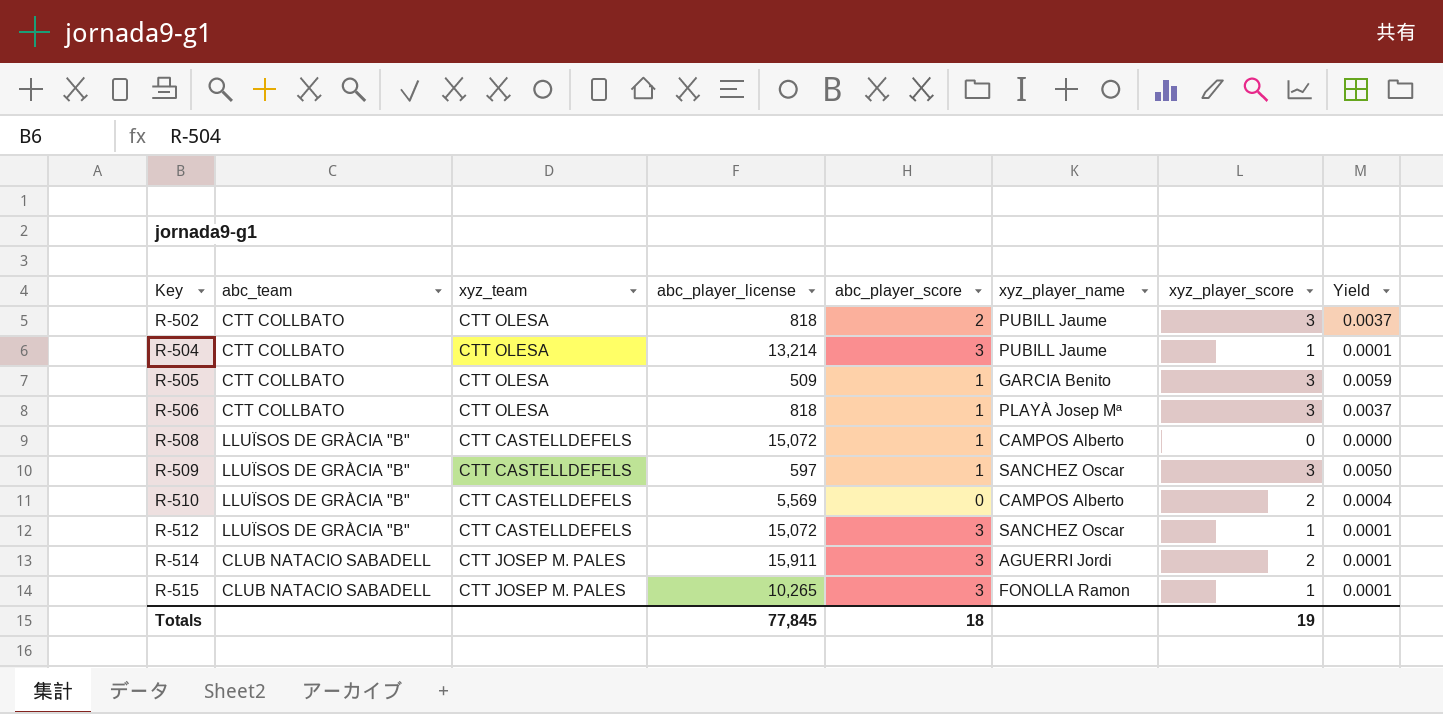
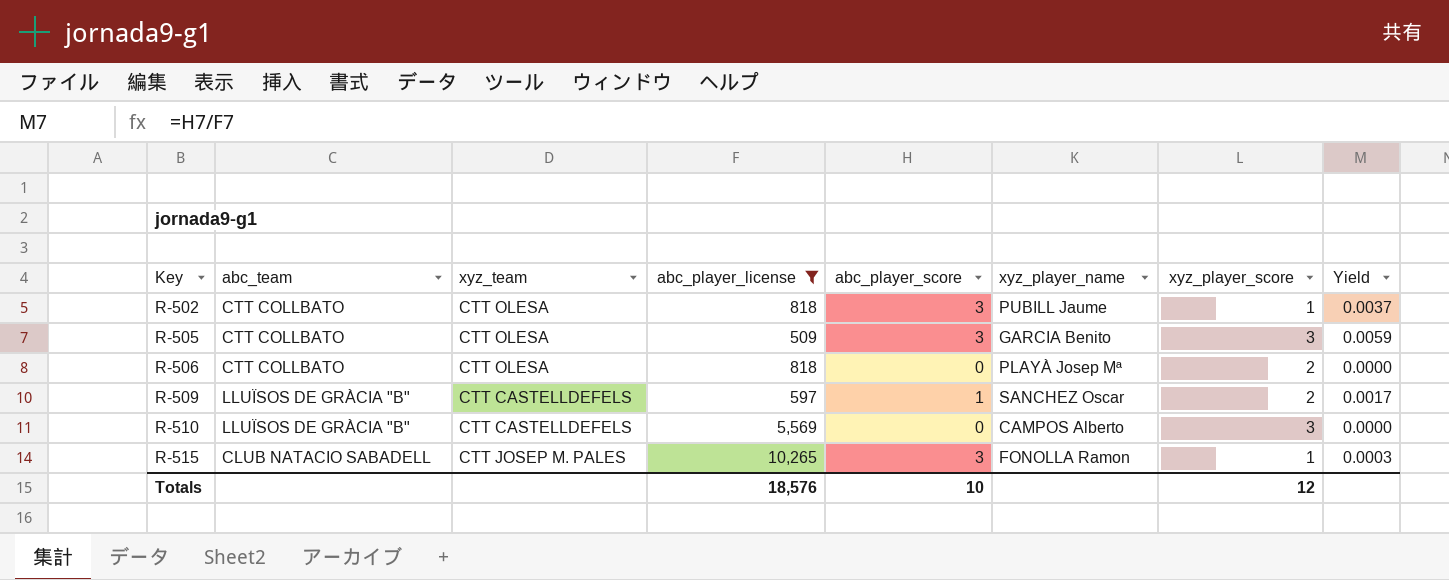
filter: none -> abc_player_license <= 10,265
column Yield | formula: [xyz_player_score] / [abc_player_license] -> [abc_player_score] / [abc_player_license]
R-502 | abc_player_score: 2 -> 3
R-502 | xyz_player_score: 3 -> 1
R-505 | abc_player_score: 1 -> 3
R-506 | abc_player_score: 1 -> 0
R-506 | xyz_player_score: 3 -> 2
R-509 | xyz_player_score: 3 -> 2
R-510 | xyz_player_score: 2 -> 3
Totals | abc_player_license: 77,845 -> 18,576
Totals | abc_player_score: 18 -> 10
Totals | xyz_player_score: 19 -> 12

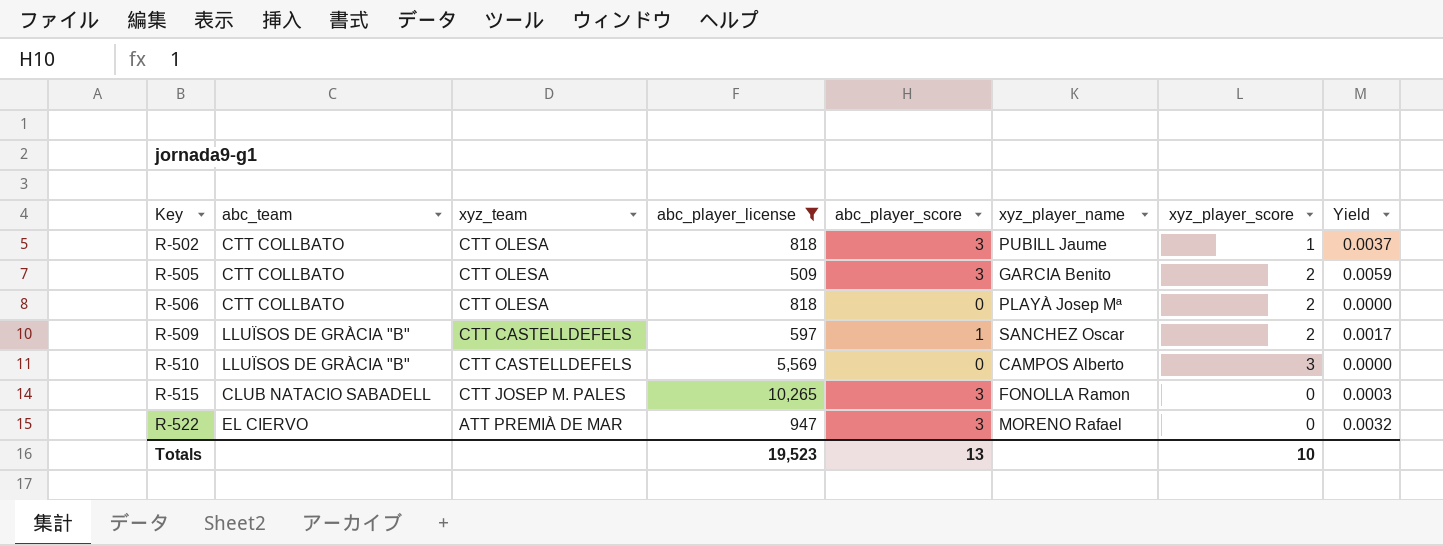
R-505 | xyz_player_score: 3 -> 2
R-515 | xyz_player_score: 1 -> 0
row R-522: none -> EL CIERVO | ATT PREMIÀ DE MAR | 947 | 3 | MORENO Rafael | 0 | 0.0032
Totals | abc_player_license: 18,576 -> 19,523
Totals | abc_player_score: 10 -> 13
Totals | xyz_player_score: 12 -> 10

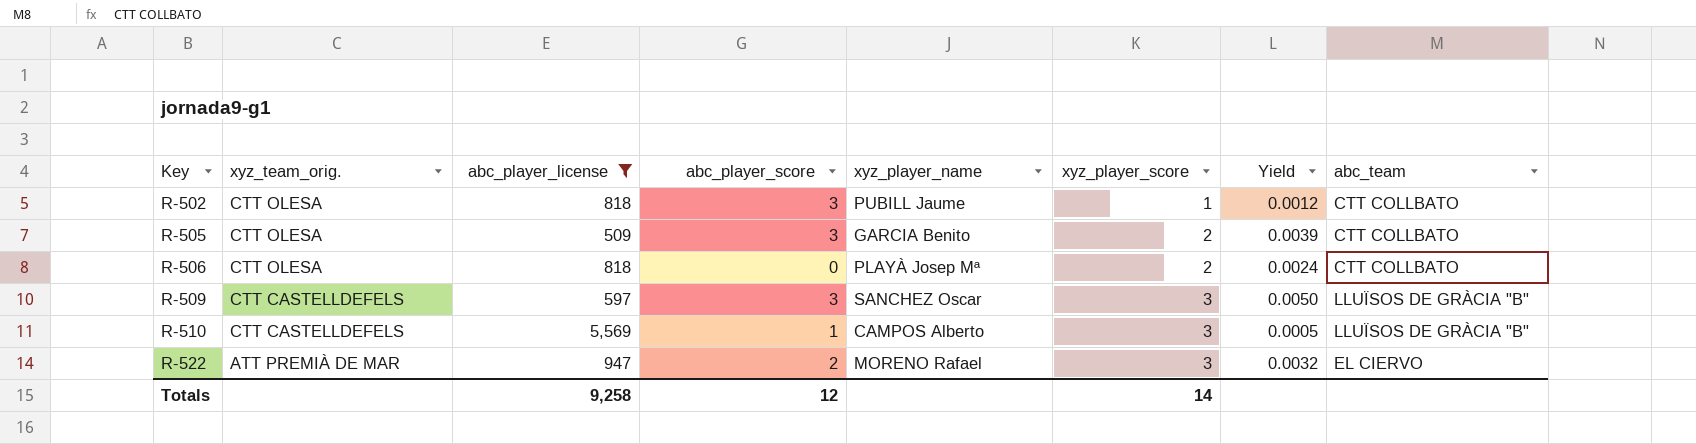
column name: xyz_team -> xyz_team_orig.
column Yield | formula: [abc_player_score] / [abc_player_license] -> [xyz_player_score] / [abc_player_license]
column abc_team | position: 2 -> 8
row R-515: CLUB NATACIO SABADELL | CTT JOSEP M. PALES | 10,265 | 3 | FONOLLA Ramon | 0 | 0.0003 -> none
R-509 | abc_player_score: 1 -> 3
R-509 | xyz_player_score: 2 -> 3
R-510 | abc_player_score: 0 -> 1
R-522 | abc_player_score: 3 -> 2
R-522 | xyz_player_score: 0 -> 3
Totals | abc_player_license: 19,523 -> 9,258
Totals | abc_player_score: 13 -> 12
Totals | xyz_player_score: 10 -> 14

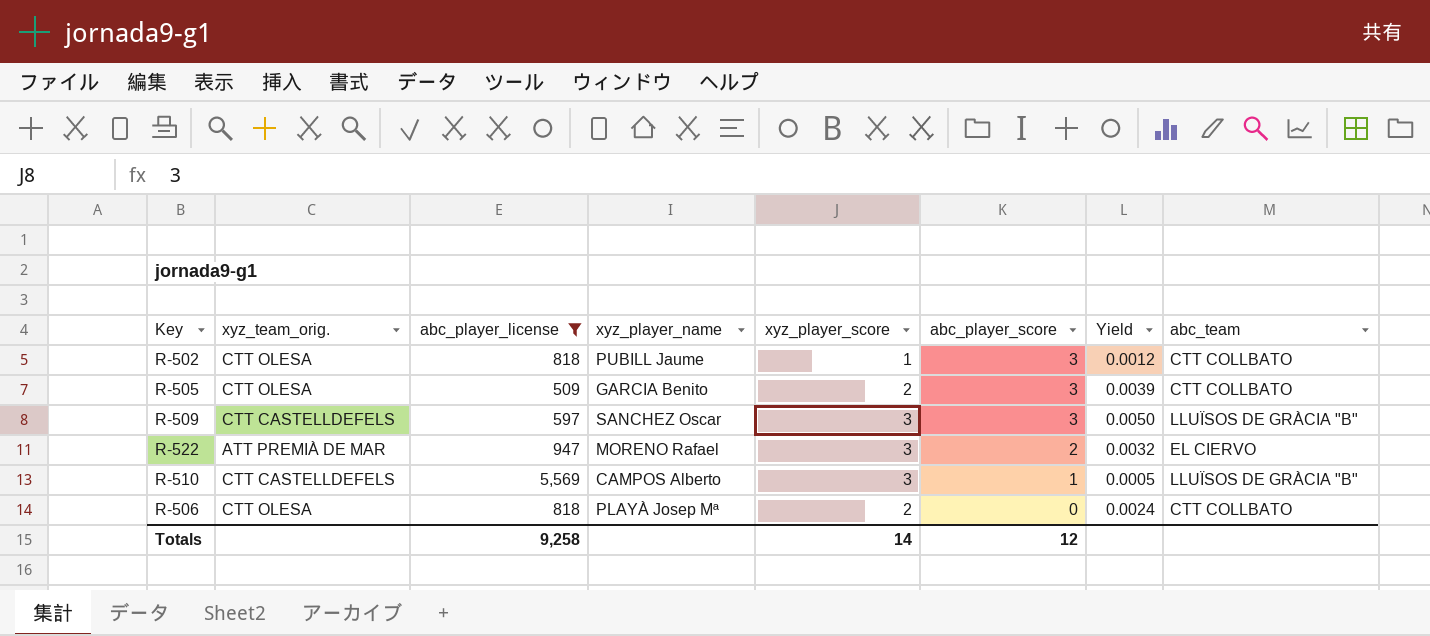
row order: Key ascending -> abc_player_score descending
column abc_player_score | position: 4 -> 6

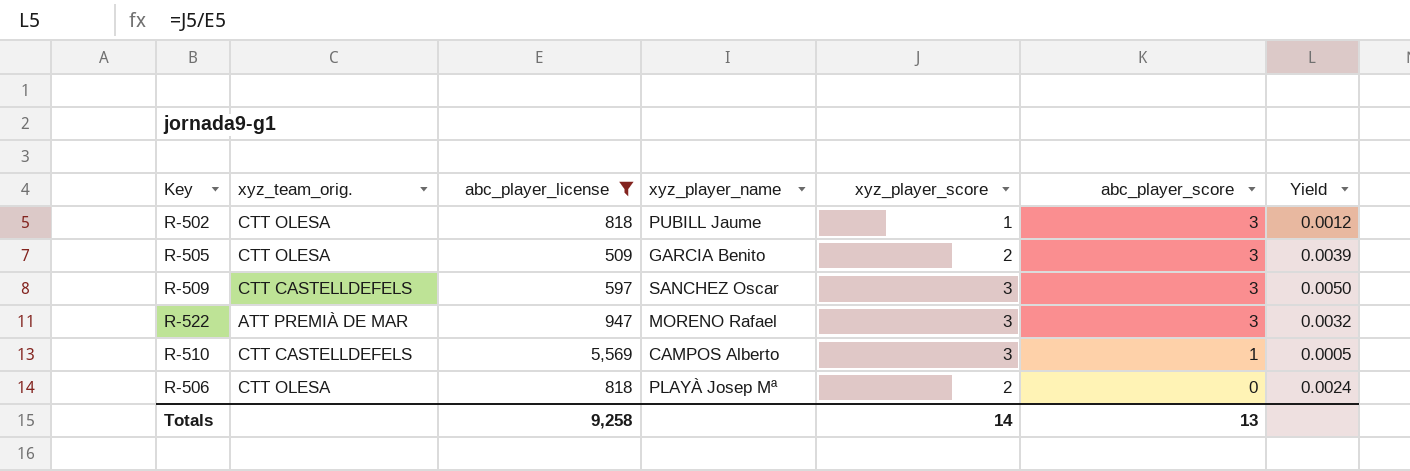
column abc_team | position: 8 -> none
R-522 | abc_player_score: 2 -> 3
Totals | abc_player_score: 12 -> 13

